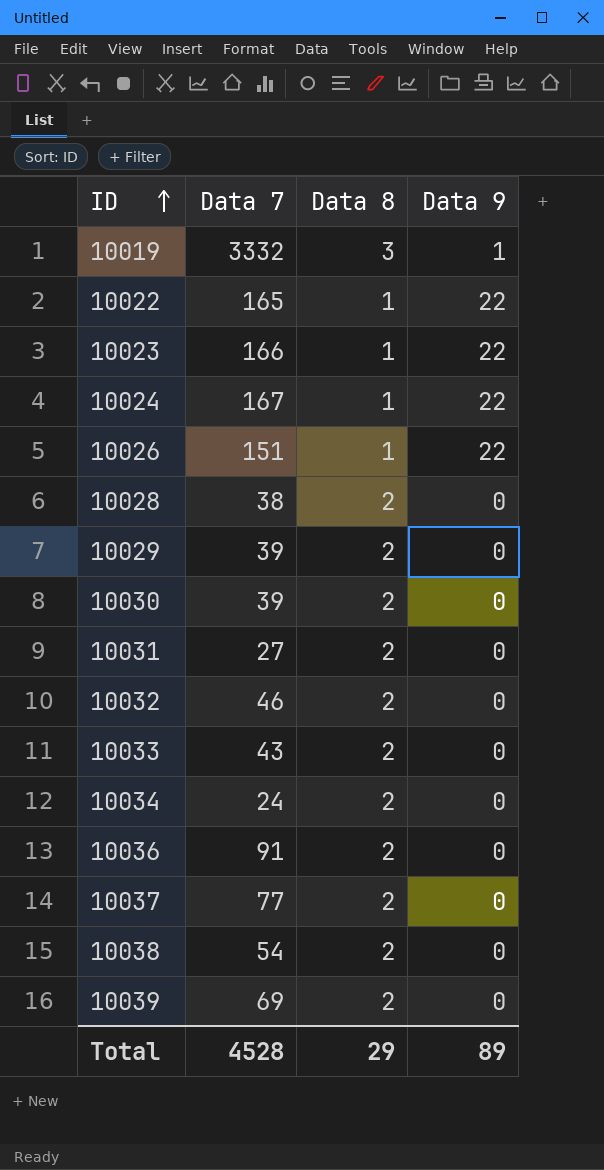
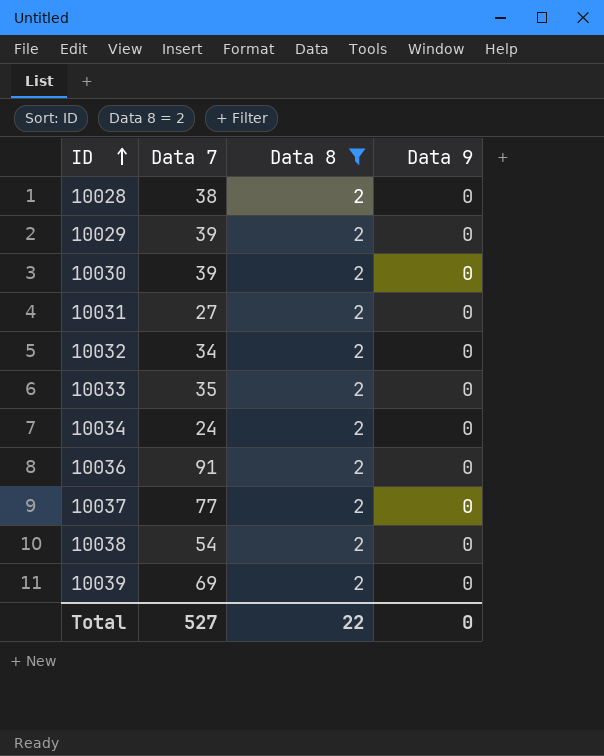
filter: none -> Data 8 = 2
10032 | Data 7: 46 -> 34
10033 | Data 7: 43 -> 35
Total | Data 7: 4528 -> 527
Total | Data 8: 29 -> 22
Total | Data 9: 89 -> 0

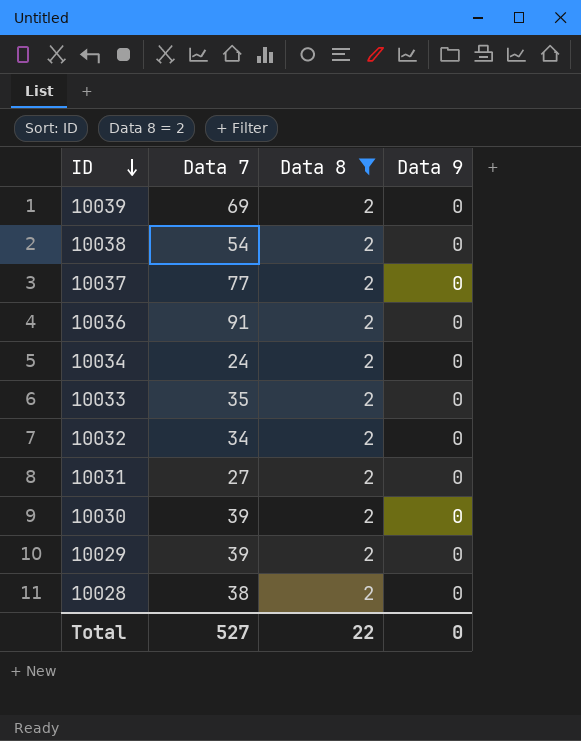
row order: ID ascending -> ID descending

